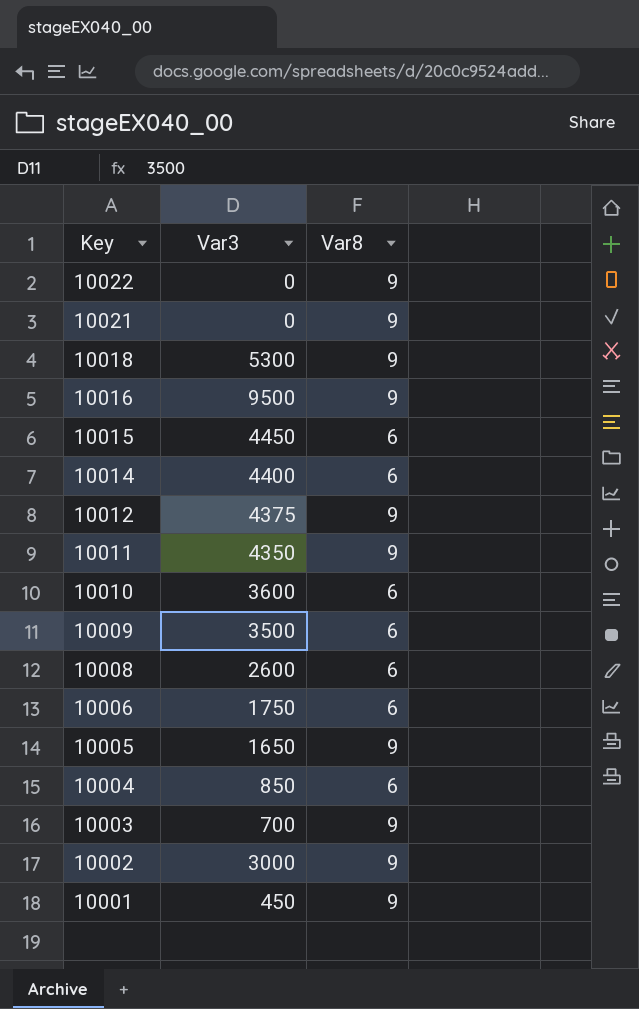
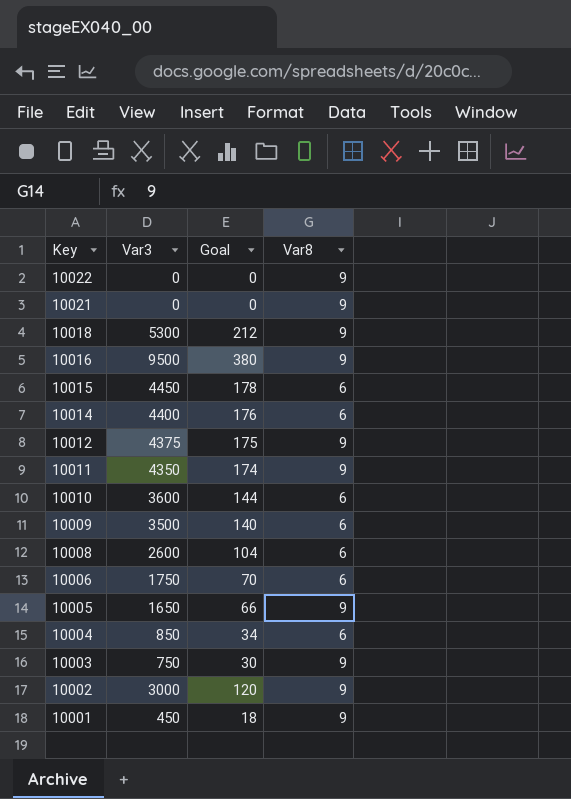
column Goal | formula: none -> [Var3] * 0.04
10003 | Var3: 700 -> 750

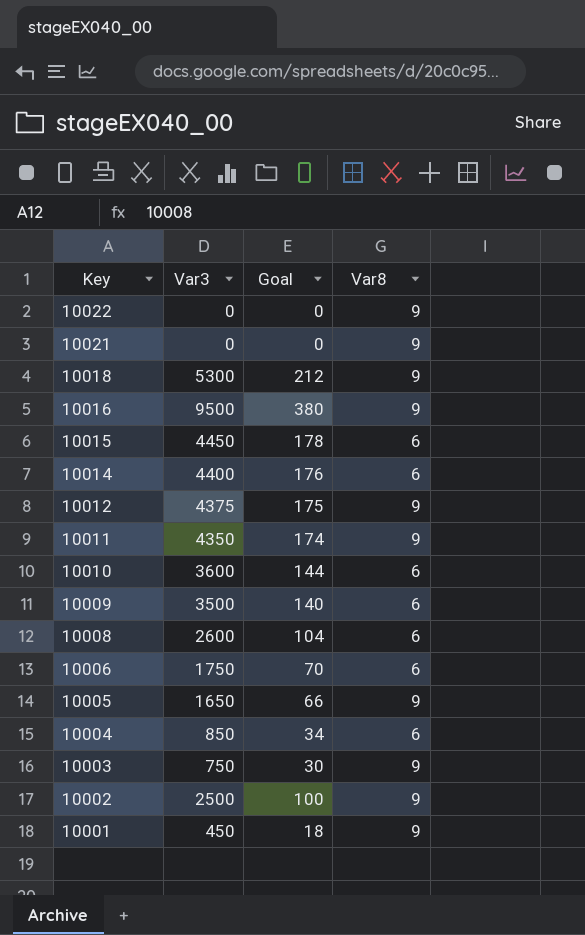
10002 | Var3: 3000 -> 2500
10002 | Goal: 120 -> 100

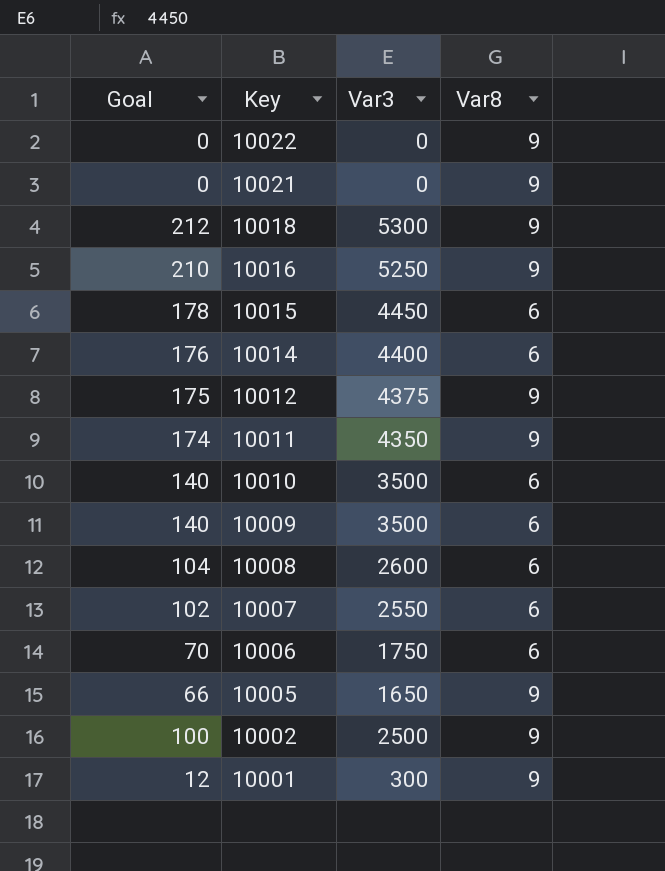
column Goal | position: 3 -> 1
row 10004: 850 | 34 | 6 -> none
row 10003: 750 | 30 | 9 -> none
10016 | Goal: 380 -> 210
10016 | Var3: 9500 -> 5250
10010 | Goal: 144 -> 140
10010 | Var3: 3600 -> 3500
row 10007: none -> 102 | 2550 | 6
10001 | Goal: 18 -> 12
10001 | Var3: 450 -> 300

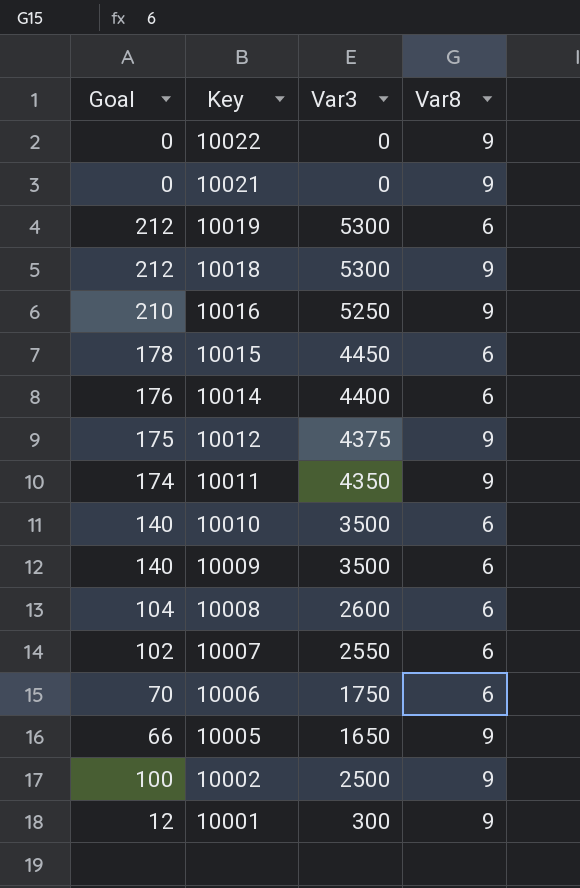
row 10019: none -> 212 | 5300 | 6

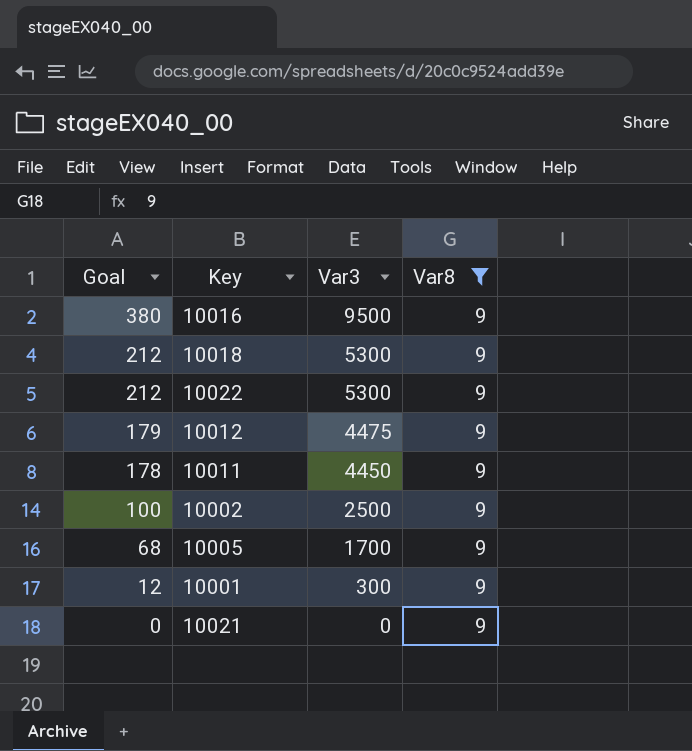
filter: none -> Var8 = 9
row order: Key descending -> Goal descending
10016 | Goal: 210 -> 380
10016 | Var3: 5250 -> 9500
10022 | Goal: 0 -> 212
10022 | Var3: 0 -> 5300
10012 | Goal: 175 -> 179
10012 | Var3: 4375 -> 4475
10011 | Goal: 174 -> 178
10011 | Var3: 4350 -> 4450
10005 | Goal: 66 -> 68
10005 | Var3: 1650 -> 1700

